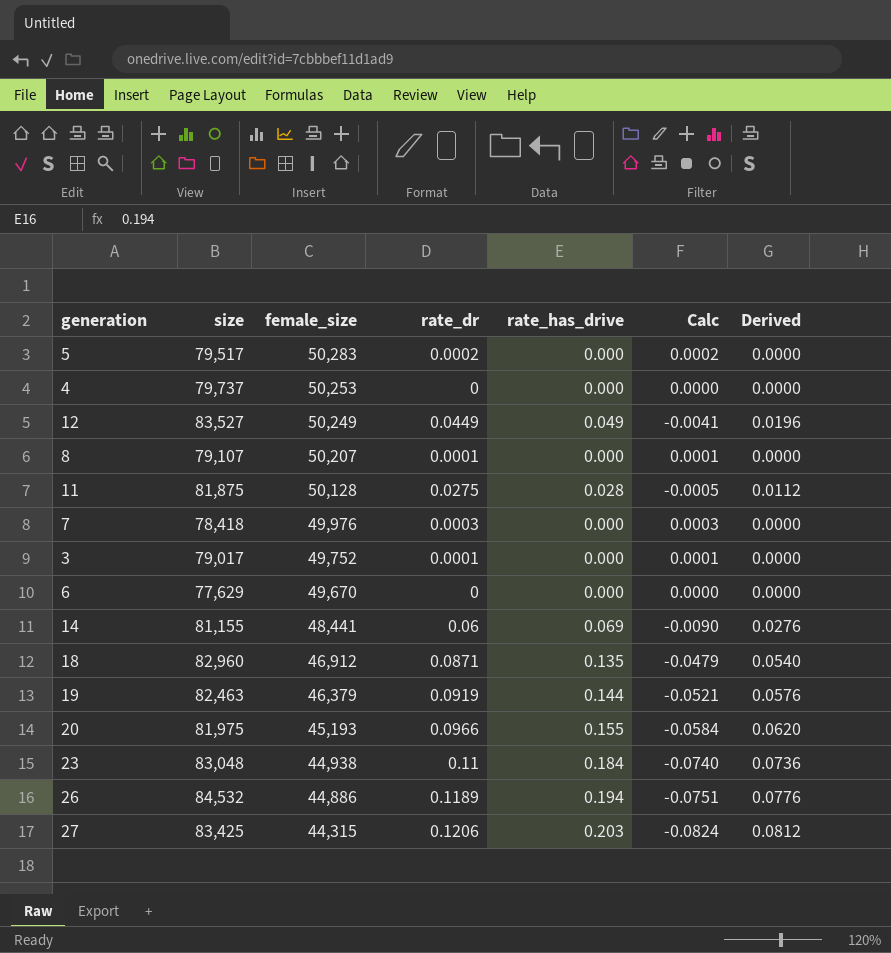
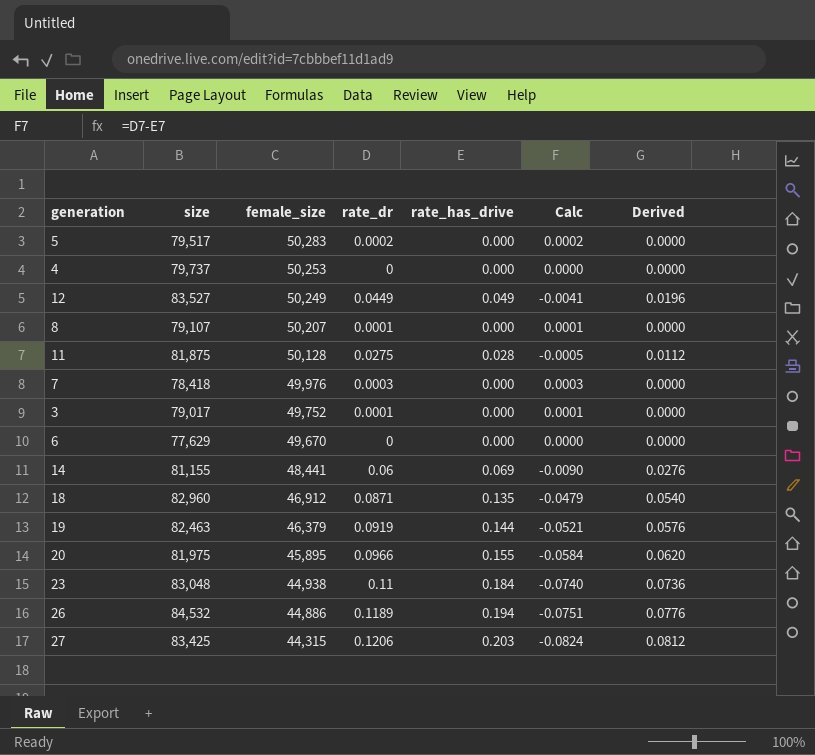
20 | female_size: 45,193 -> 45,895

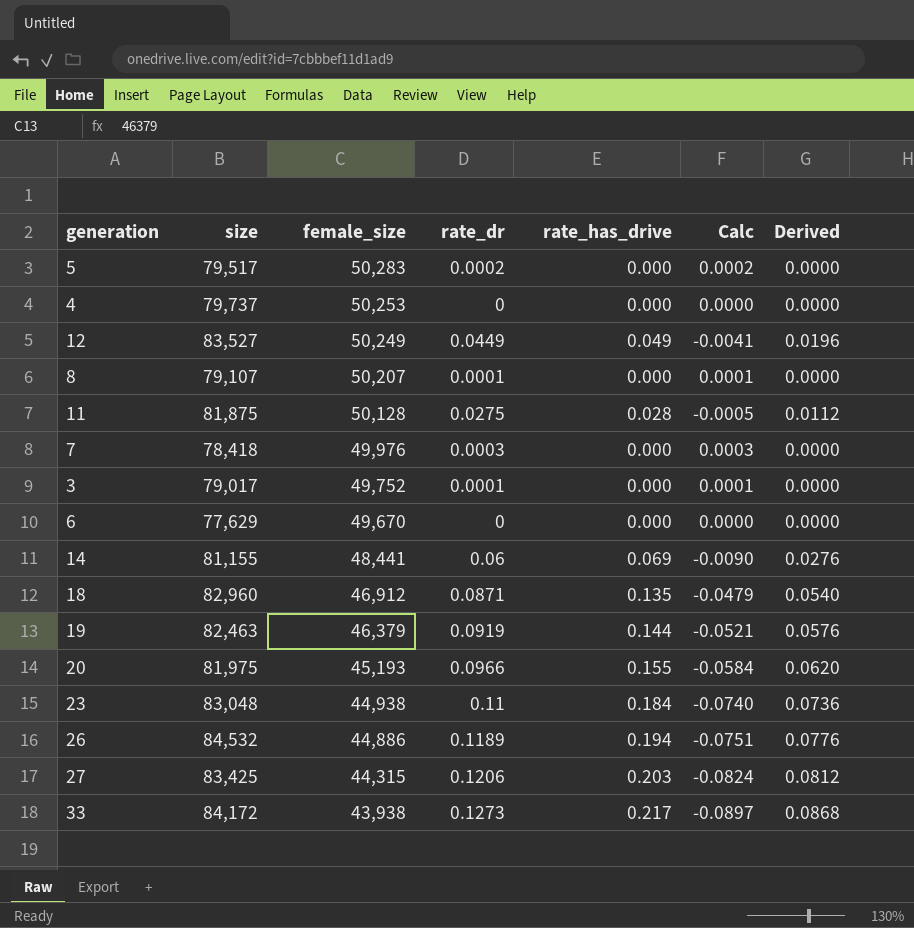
20 | female_size: 45,895 -> 45,193
row 33: none -> 84,172 | 43,938 | 0.1273 | 0.217 | -0.0897 | 0.0868

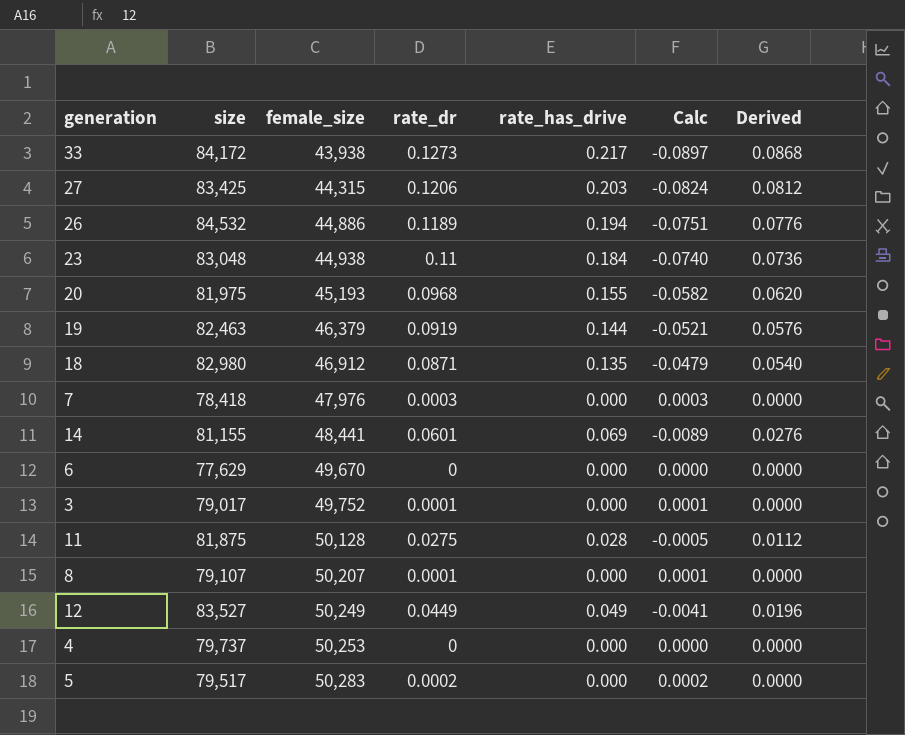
row order: female_size descending -> female_size ascending
20 | rate_dr: 0.0966 -> 0.0968
20 | Calc: -0.0584 -> -0.0582
18 | size: 82,960 -> 82,980
7 | female_size: 49,976 -> 47,976
14 | rate_dr: 0.06 -> 0.0601
14 | Calc: -0.0090 -> -0.0089

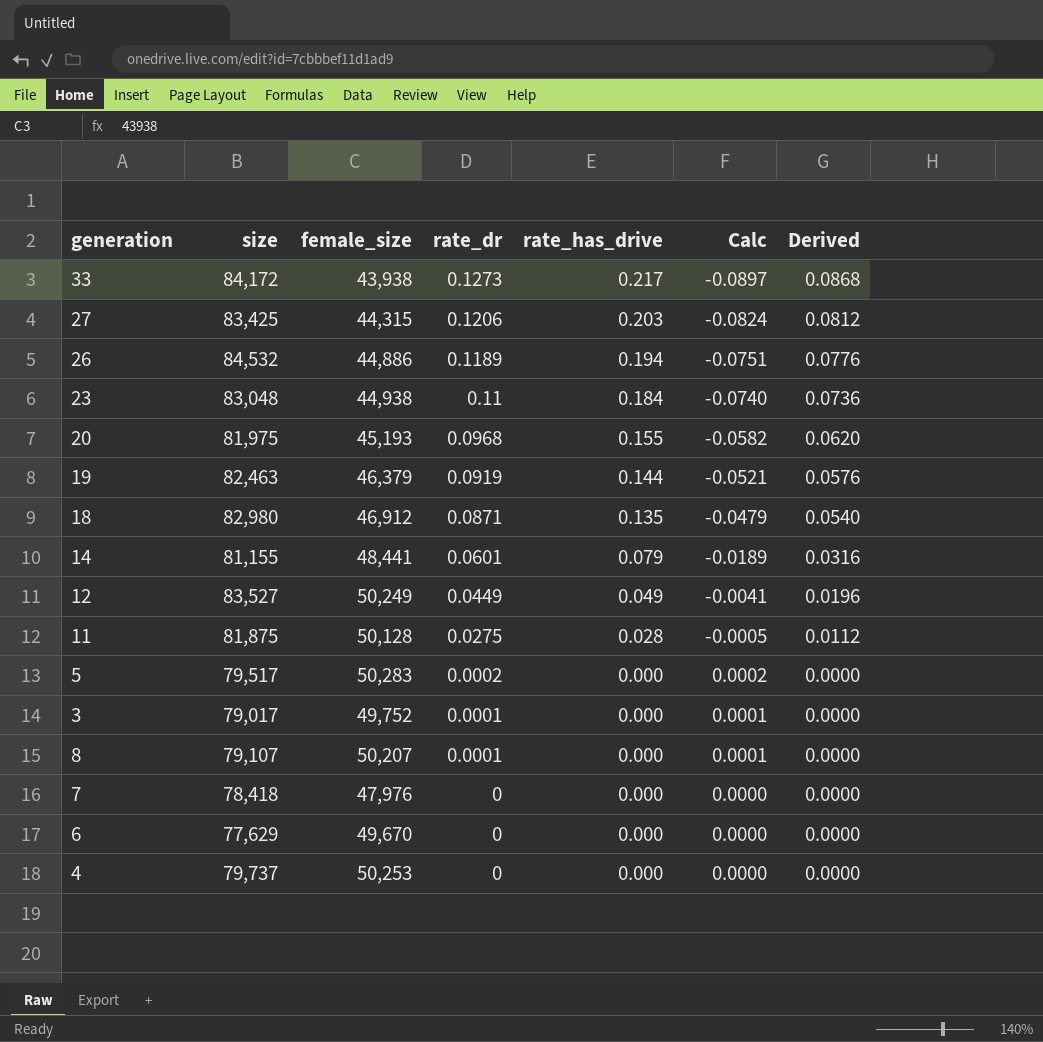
row order: female_size ascending -> rate_dr descending
14 | rate_has_drive: 0.069 -> 0.079
14 | Calc: -0.0089 -> -0.0189
14 | Derived: 0.0276 -> 0.0316
7 | rate_dr: 0.0003 -> 0
7 | Calc: 0.0003 -> 0.0000

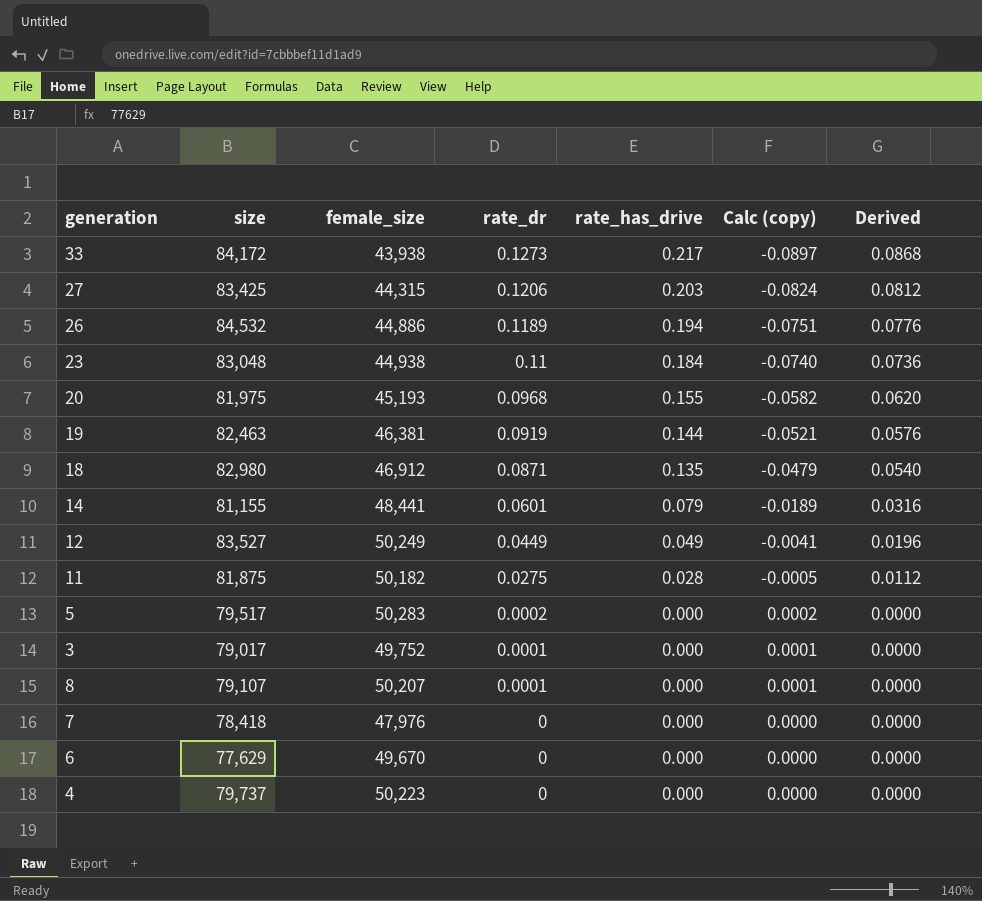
column name: Calc -> Calc (copy)
19 | female_size: 46,379 -> 46,381
11 | female_size: 50,128 -> 50,182
4 | female_size: 50,253 -> 50,223

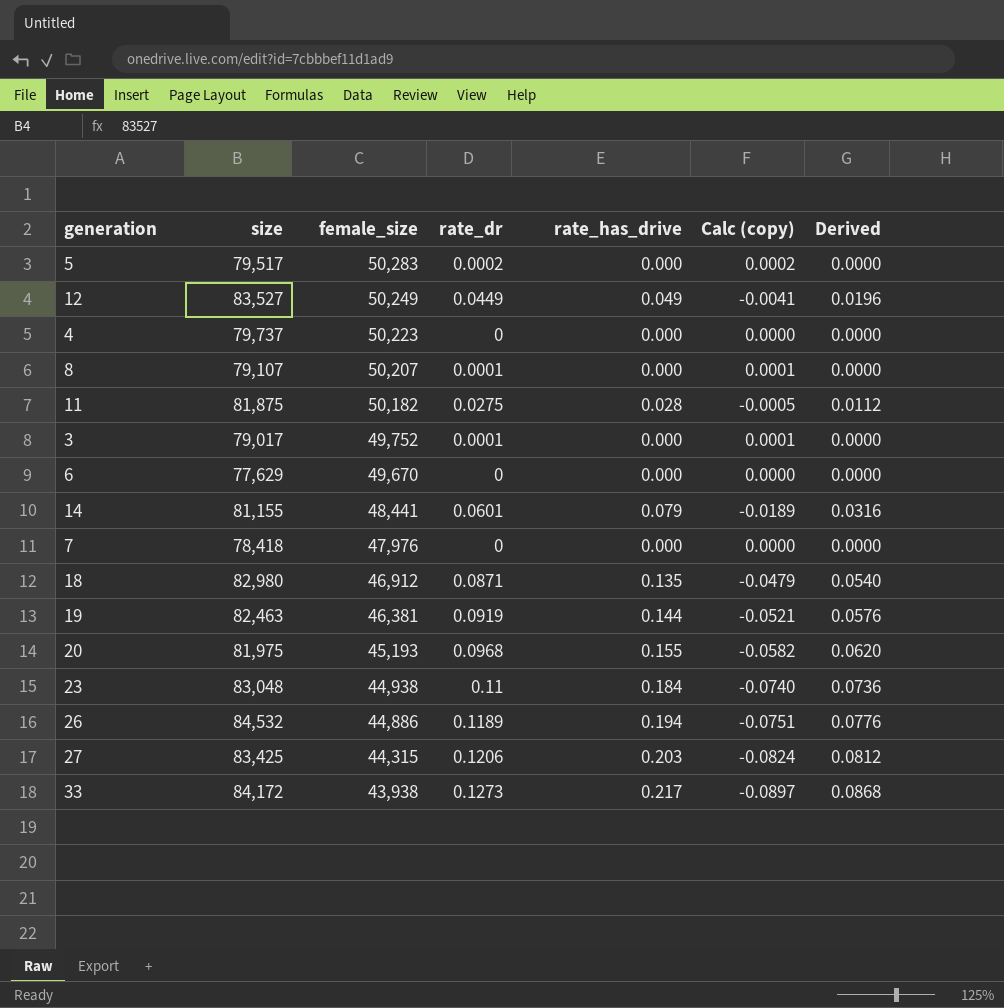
row order: rate_dr descending -> female_size descending

